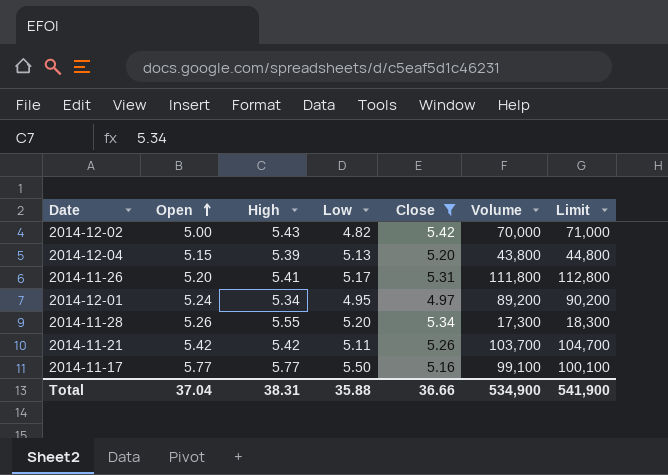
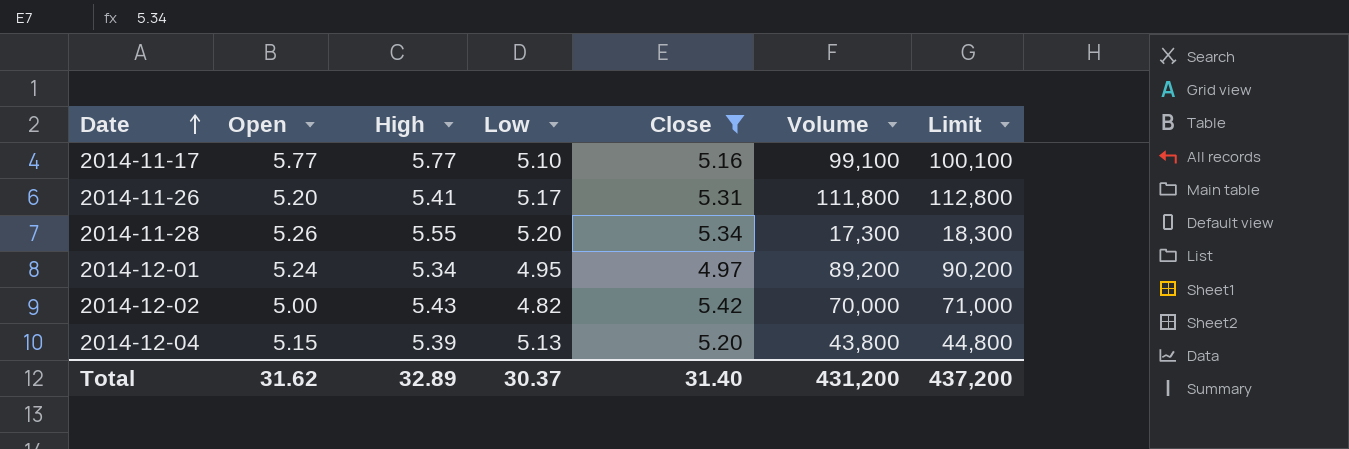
row order: Open ascending -> Date ascending
row 2014-11-21: 5.42 | 5.42 | 5.11 | 5.26 | 103,700 | 104,700 -> none
2014-11-17 | Low: 5.50 -> 5.10
Total | Open: 37.04 -> 31.62
Total | High: 38.31 -> 32.89
Total | Low: 35.88 -> 30.37
Total | Close: 36.66 -> 31.40
Total | Volume: 534,900 -> 431,200
Total | Limit: 541,900 -> 437,200

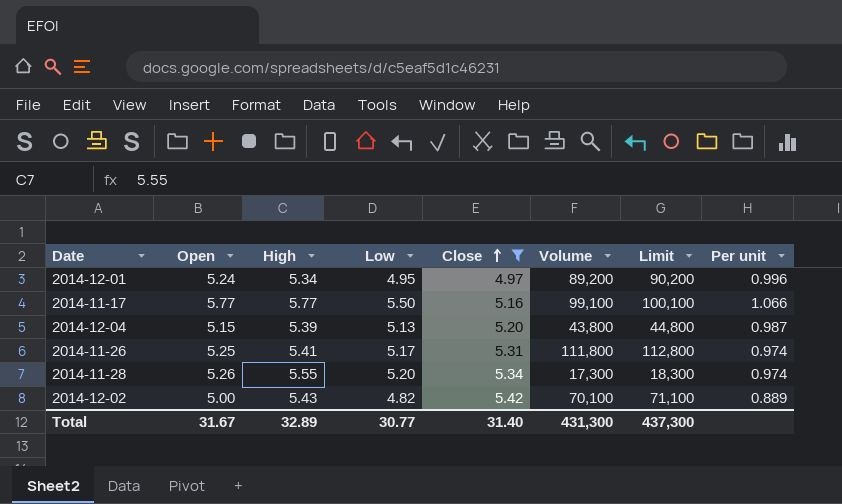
row order: Date ascending -> Close ascending
column Per unit | formula: none -> [Low] / [Close]
2014-11-17 | Low: 5.10 -> 5.50
2014-11-26 | Open: 5.20 -> 5.25
2014-12-02 | Volume: 70,000 -> 70,100
2014-12-02 | Limit: 71,000 -> 71,100
Total | Open: 31.62 -> 31.67
Total | Low: 30.37 -> 30.77
Total | Volume: 431,200 -> 431,300
Total | Limit: 437,200 -> 437,300

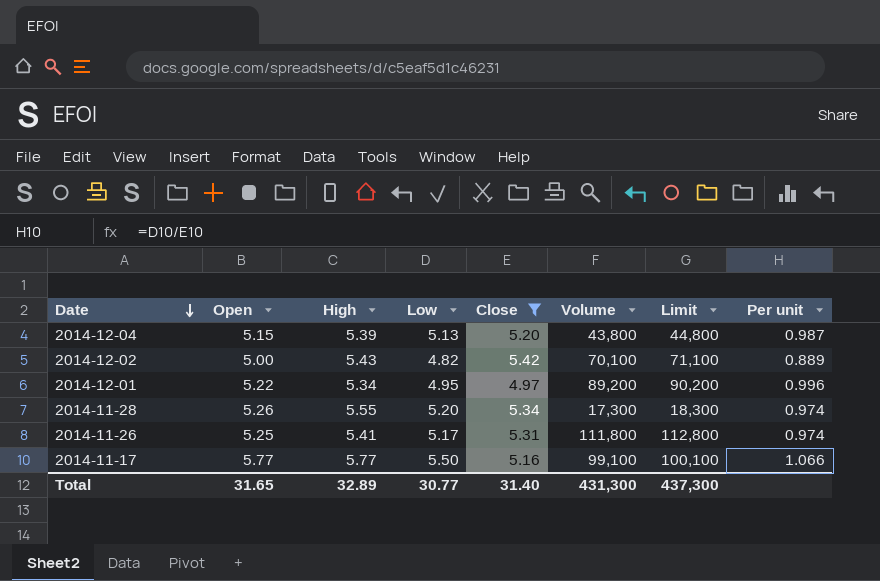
row order: Close ascending -> Date descending
2014-12-01 | Open: 5.24 -> 5.22
Total | Open: 31.67 -> 31.65

